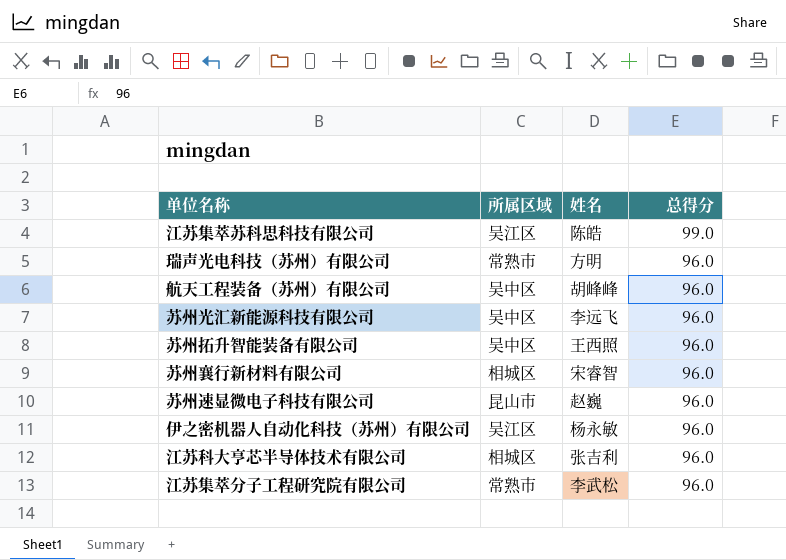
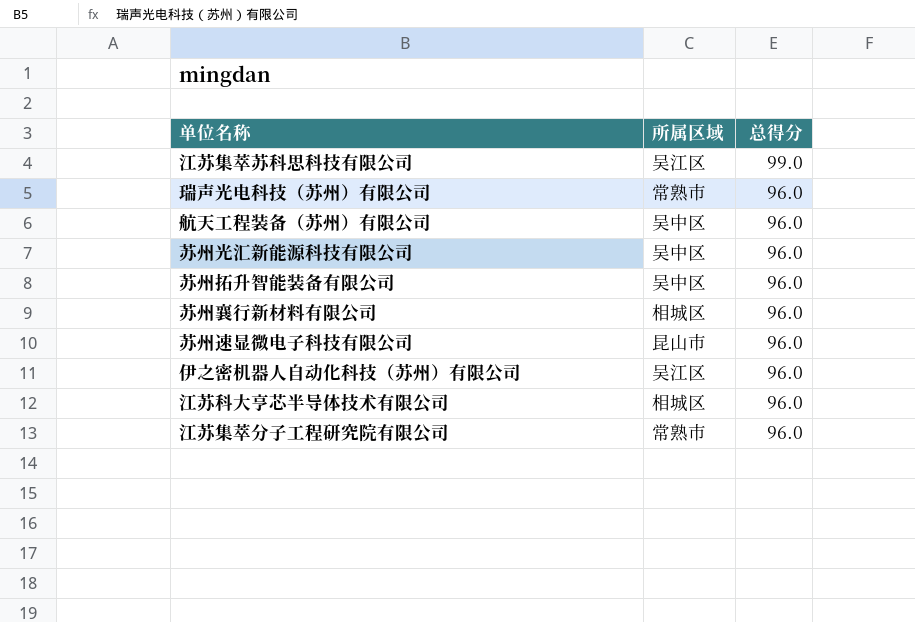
column 姓名 | position: 3 -> none

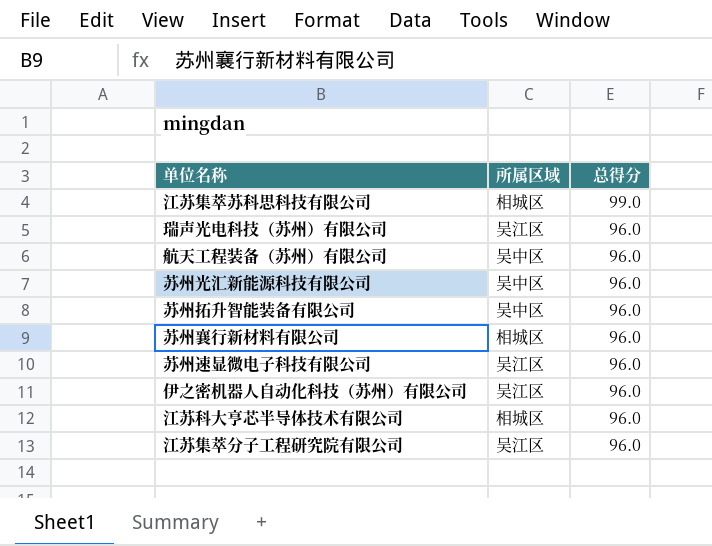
江苏集萃苏科思科技有限公司 | 所属区域: 吴江区 -> 相城区
瑞声光电科技（苏州）有限公司 | 所属区域: 常熟市 -> 吴江区
苏州速显微电子科技有限公司 | 所属区域: 昆山市 -> 吴江区
江苏集萃分子工程研究院有限公司 | 所属区域: 常熟市 -> 吴江区

